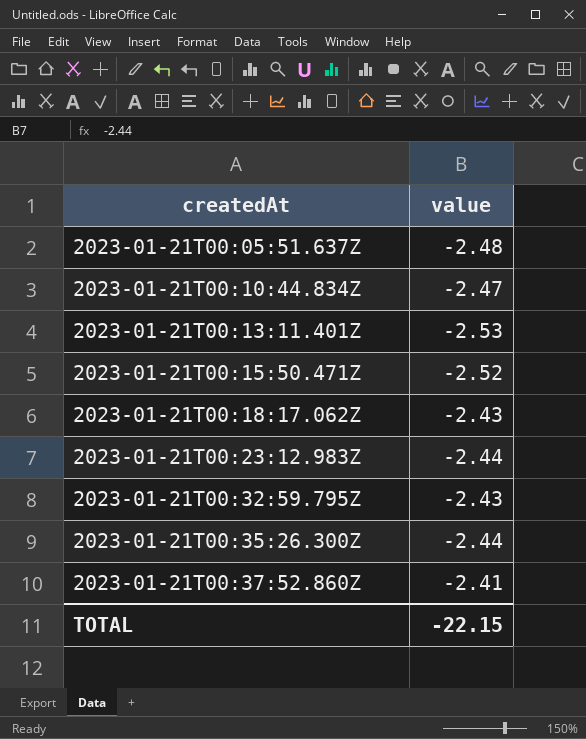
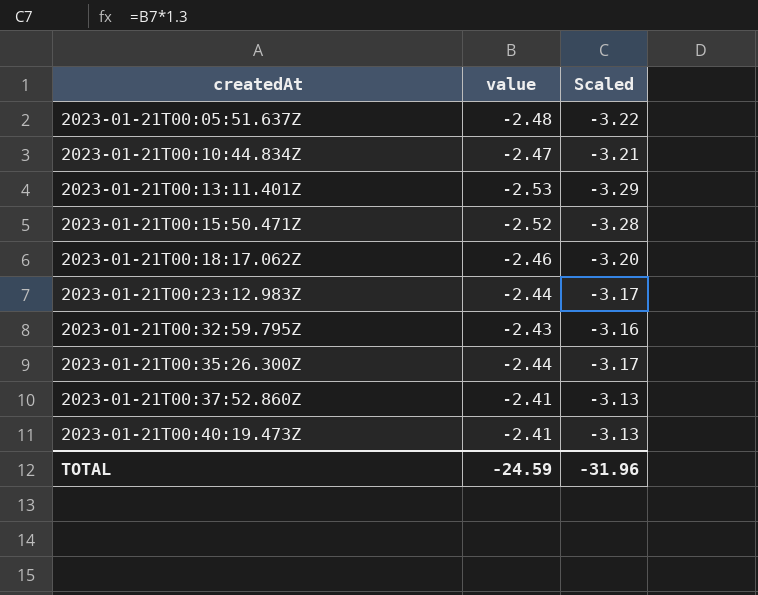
column Scaled | formula: none -> [value] * 1.3
2023-01-21T00:18:17.062Z | value: -2.43 -> -2.46
row 2023-01-21T00:40:19.473Z: none -> -2.41 | -3.13
TOTAL | value: -22.15 -> -24.59

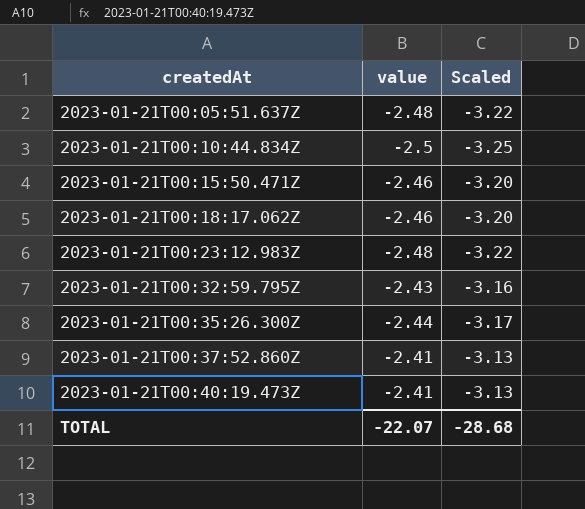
row 2023-01-21T00:13:11.401Z: -2.53 | -3.29 -> none
2023-01-21T00:10:44.834Z | value: -2.47 -> -2.5
2023-01-21T00:10:44.834Z | Scaled: -3.21 -> -3.25
2023-01-21T00:15:50.471Z | value: -2.52 -> -2.46
2023-01-21T00:15:50.471Z | Scaled: -3.28 -> -3.20
2023-01-21T00:23:12.983Z | value: -2.44 -> -2.48
2023-01-21T00:23:12.983Z | Scaled: -3.17 -> -3.22
TOTAL | value: -24.59 -> -22.07
TOTAL | Scaled: -31.96 -> -28.68

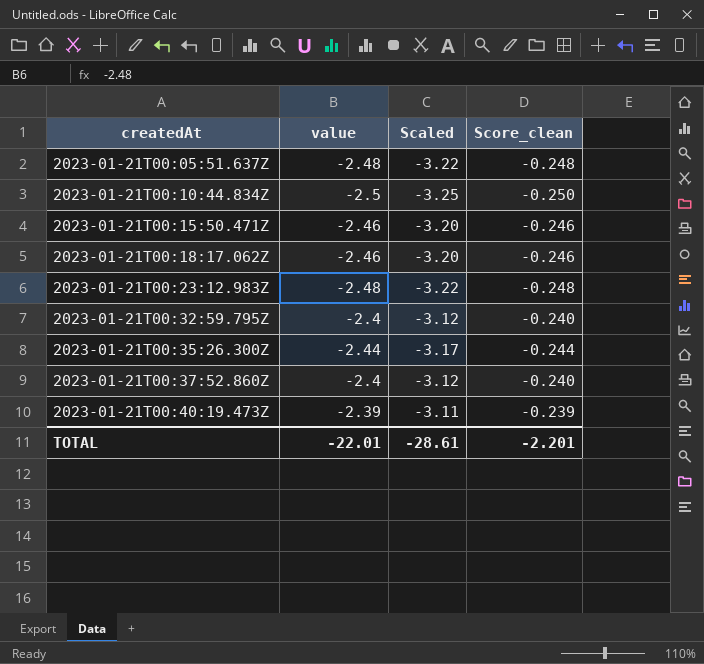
column Score_clean | formula: none -> [value] * 0.1
2023-01-21T00:32:59.795Z | value: -2.43 -> -2.4
2023-01-21T00:32:59.795Z | Scaled: -3.16 -> -3.12
2023-01-21T00:37:52.860Z | value: -2.41 -> -2.4
2023-01-21T00:37:52.860Z | Scaled: -3.13 -> -3.12
2023-01-21T00:40:19.473Z | value: -2.41 -> -2.39
2023-01-21T00:40:19.473Z | Scaled: -3.13 -> -3.11
TOTAL | value: -22.07 -> -22.01
TOTAL | Scaled: -28.68 -> -28.61

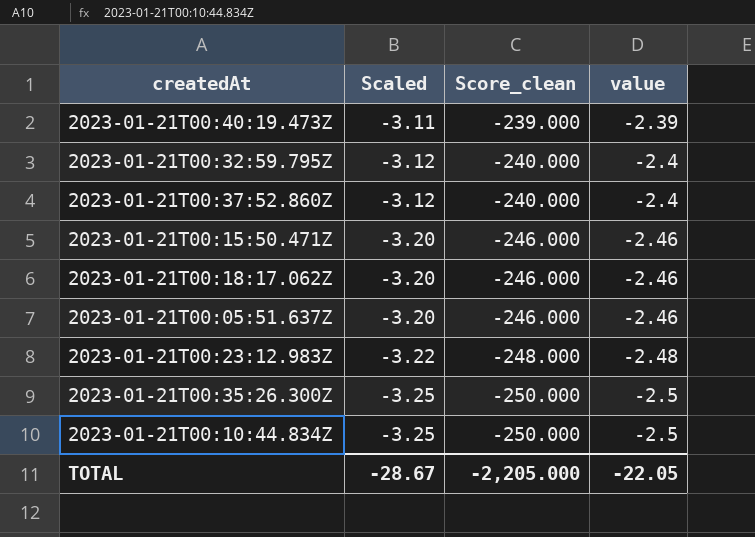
row order: createdAt ascending -> Scaled descending
column Score_clean | formula: [value] * 0.1 -> [value] * 100
column value | position: 2 -> 4
2023-01-21T00:05:51.637Z | Scaled: -3.22 -> -3.20
2023-01-21T00:05:51.637Z | value: -2.48 -> -2.46
2023-01-21T00:35:26.300Z | Scaled: -3.17 -> -3.25
2023-01-21T00:35:26.300Z | value: -2.44 -> -2.5
TOTAL | Scaled: -28.61 -> -28.67
TOTAL | Score_clean: -2.201 -> -2,205.000
TOTAL | value: -22.01 -> -22.05

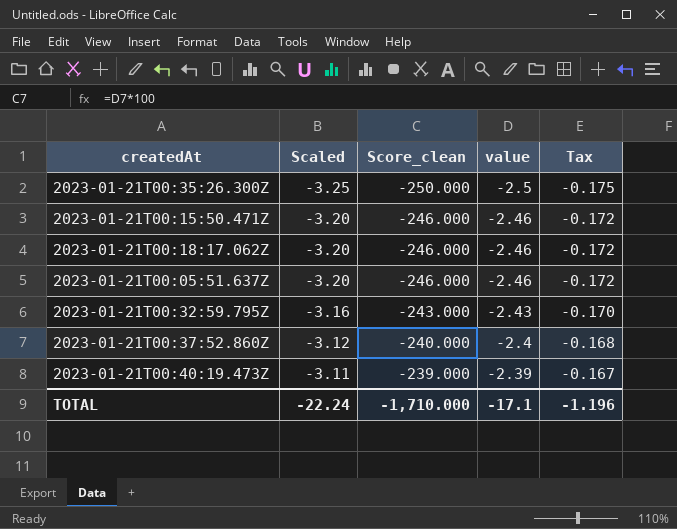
row order: Scaled descending -> Scaled ascending
column Tax | formula: none -> [value] * 0.07
row 2023-01-21T00:23:12.983Z: -3.22 | -248.000 | -2.48 -> none
row 2023-01-21T00:10:44.834Z: -3.25 | -250.000 | -2.5 -> none
2023-01-21T00:32:59.795Z | Scaled: -3.12 -> -3.16
2023-01-21T00:32:59.795Z | Score_clean: -240.000 -> -243.000
2023-01-21T00:32:59.795Z | value: -2.4 -> -2.43
TOTAL | Scaled: -28.67 -> -22.24
TOTAL | Score_clean: -2,205.000 -> -1,710.000
TOTAL | value: -22.05 -> -17.1

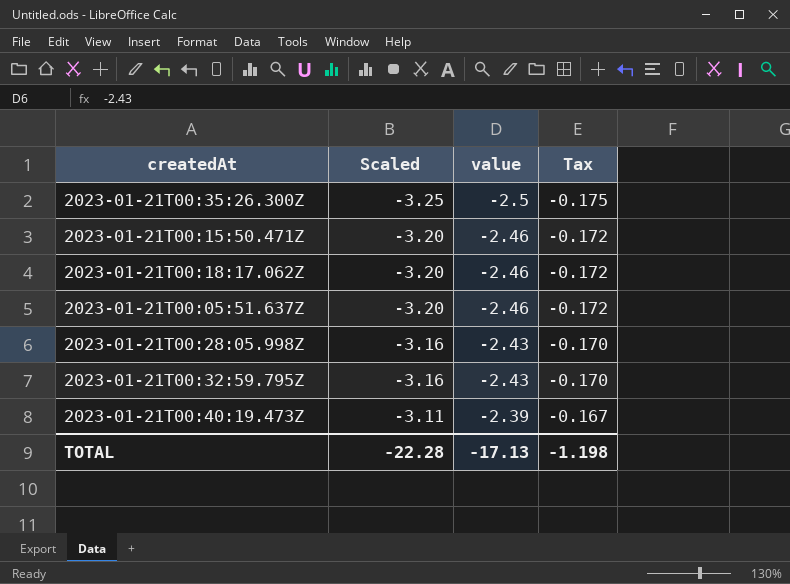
column Score_clean | formula: [value] * 100 -> none
row 2023-01-21T00:37:52.860Z: -3.12 | -240.000 | -2.4 | -0.168 -> none
row 2023-01-21T00:28:05.998Z: none -> -3.16 | -2.43 | -0.170
TOTAL | Scaled: -22.24 -> -22.28
TOTAL | value: -17.1 -> -17.13
TOTAL | Tax: -1.196 -> -1.198

